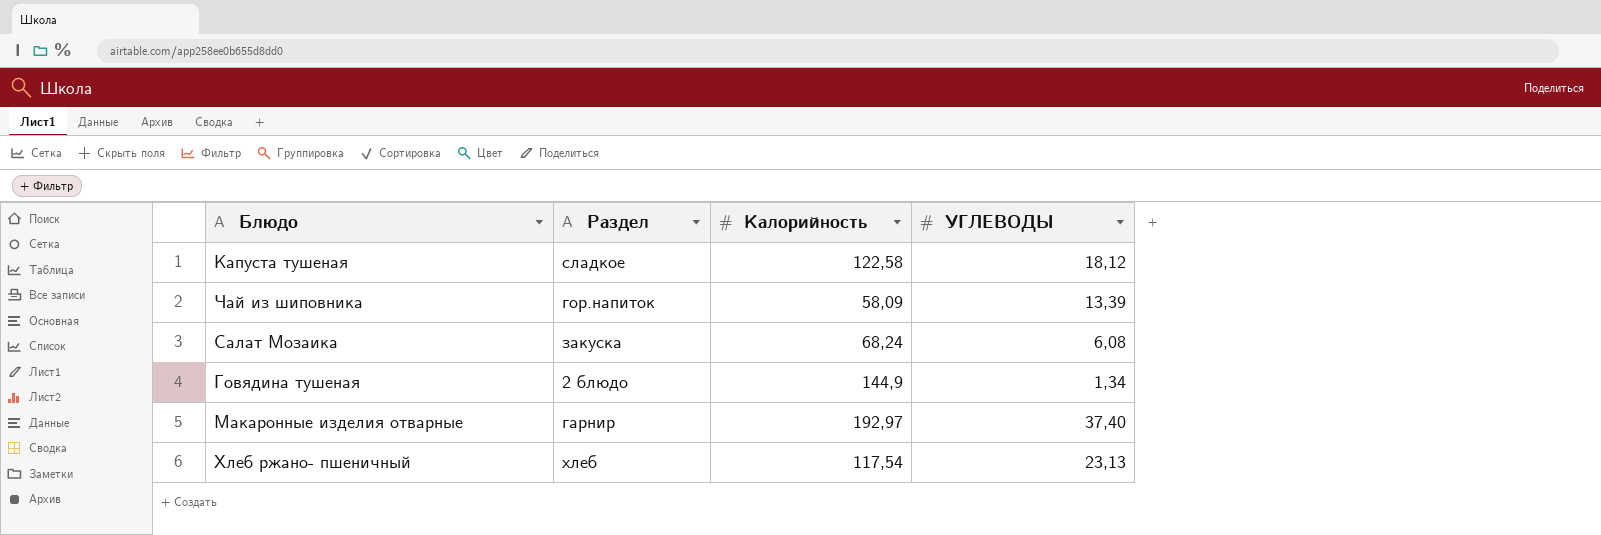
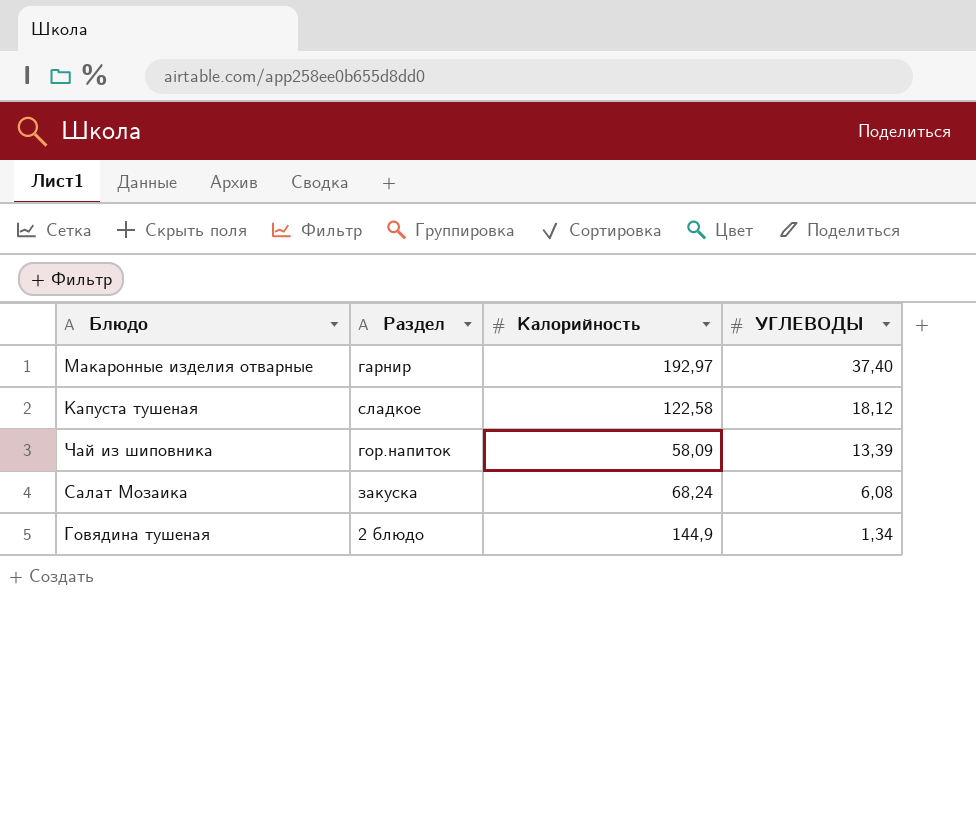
row order: none -> УГЛЕВОДЫ descending
row Хлеб ржано- пшеничный: хлеб | 117,54 | 23,13 -> none

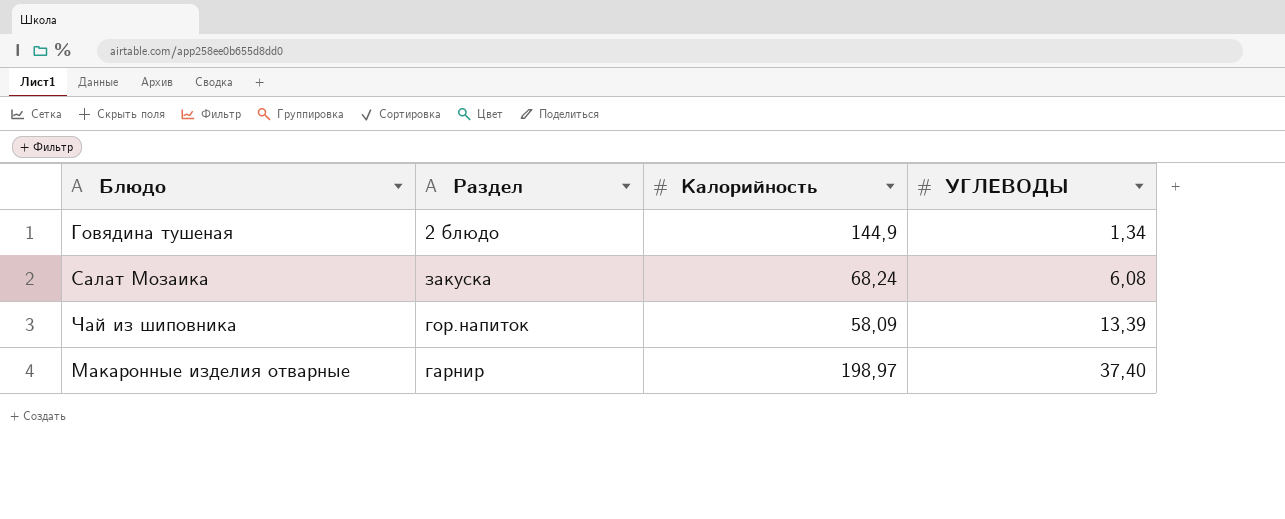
row order: УГЛЕВОДЫ descending -> УГЛЕВОДЫ ascending
row Капуста тушеная: сладкое | 122,58 | 18,12 -> none
Макаронные изделия отварные | Калорийность: 192,97 -> 198,97

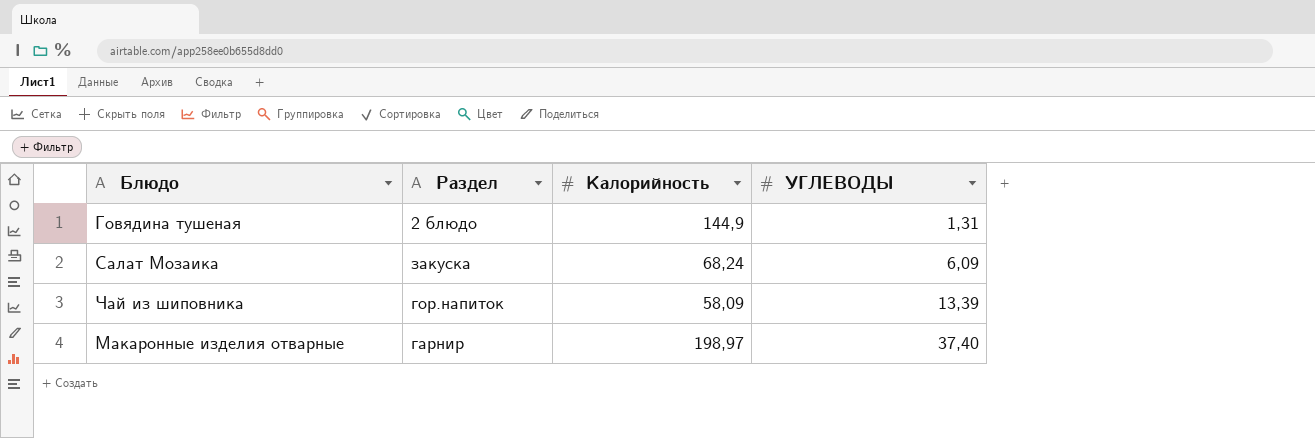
Говядина тушеная | УГЛЕВОДЫ: 1,34 -> 1,31
Салат Мозаика | УГЛЕВОДЫ: 6,08 -> 6,09

